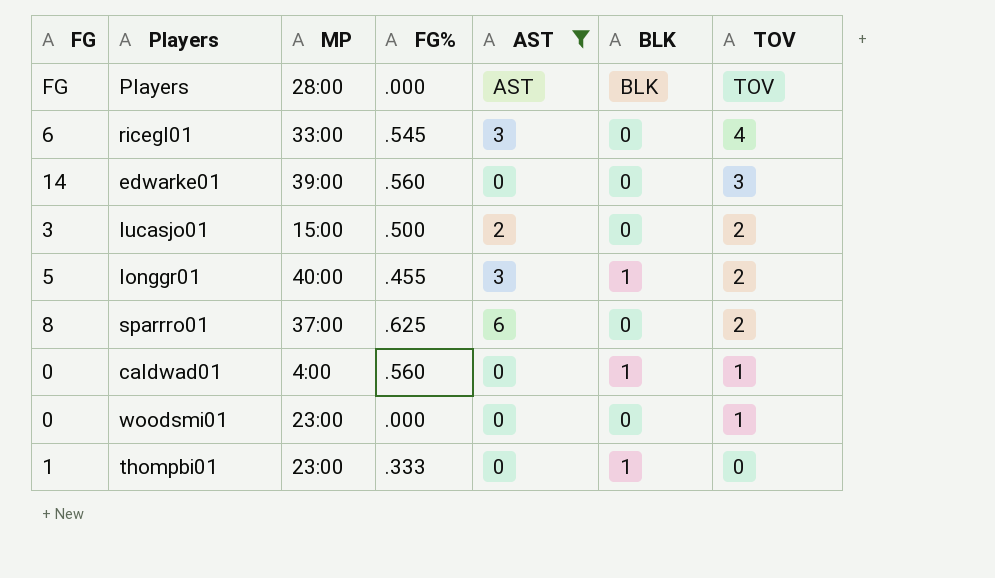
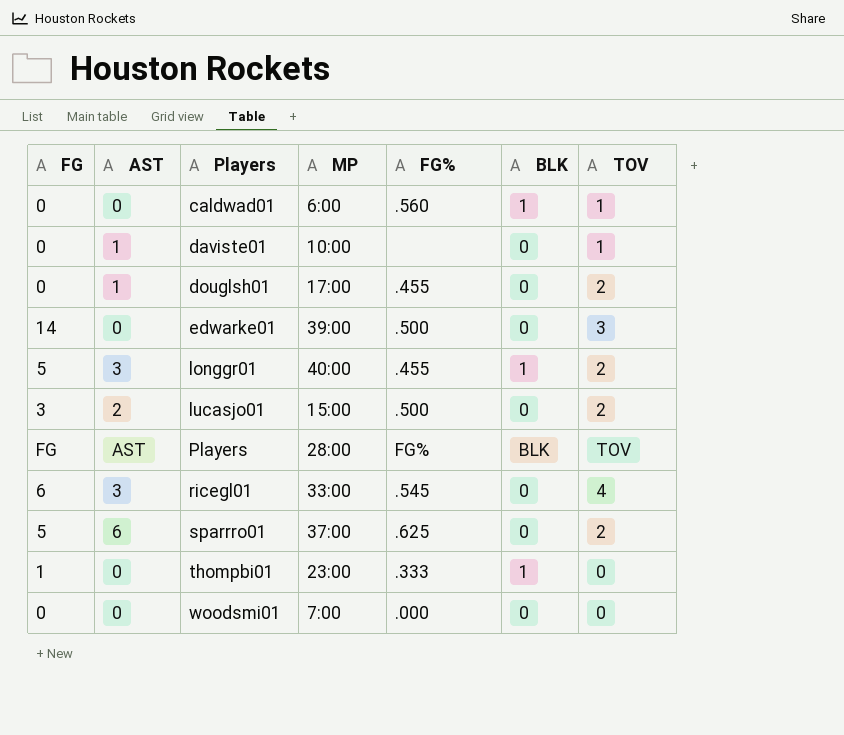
filter: AST != 1 -> none
row order: TOV descending -> Players ascending
column AST | position: 5 -> 2
caldwad01 | MP: 4:00 -> 6:00
edwarke01 | FG%: .560 -> .500
Players | FG%: .000 -> FG%
sparrro01 | FG: 8 -> 5
woodsmi01 | MP: 23:00 -> 7:00
woodsmi01 | TOV: 1 -> 0

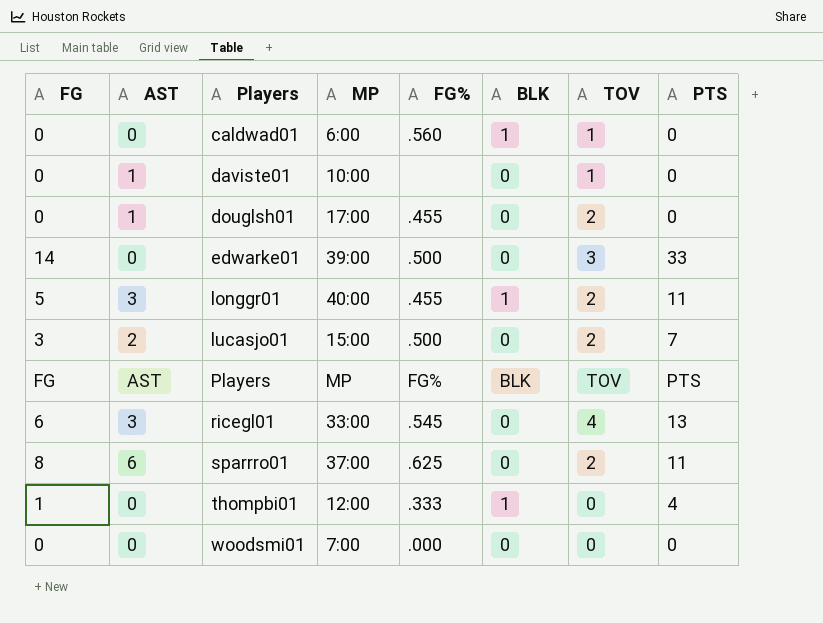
column PTS | position: none -> 8
Players | MP: 28:00 -> MP
sparrro01 | FG: 5 -> 8
thompbi01 | MP: 23:00 -> 12:00

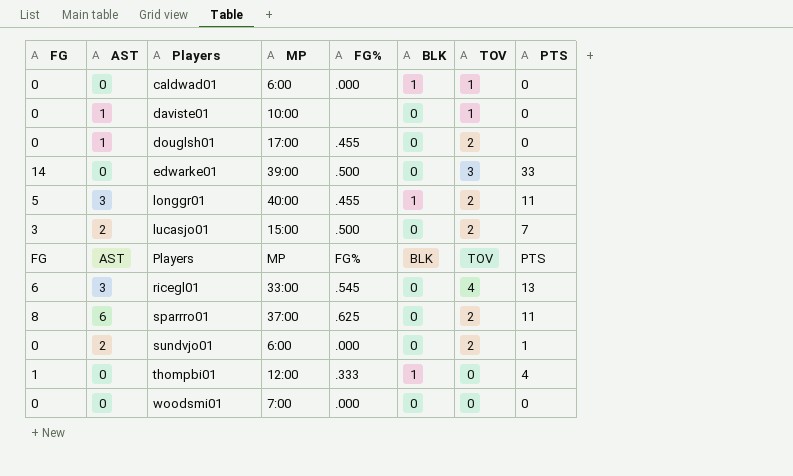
caldwad01 | FG%: .560 -> .000
row sundvjo01: none -> 0 | 2 | 6:00 | .000 | 0 | 2 | 1

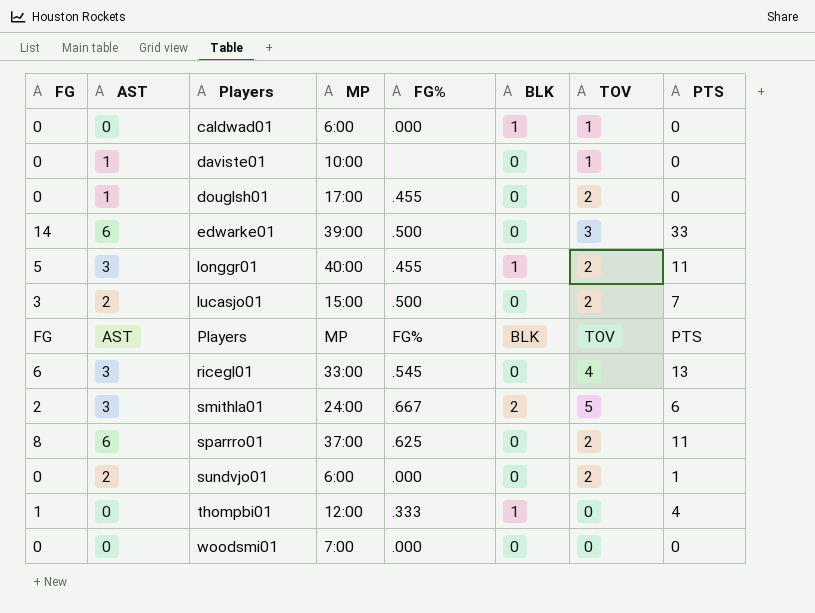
edwarke01 | AST: 0 -> 6
row smithla01: none -> 2 | 3 | 24:00 | .667 | 2 | 5 | 6

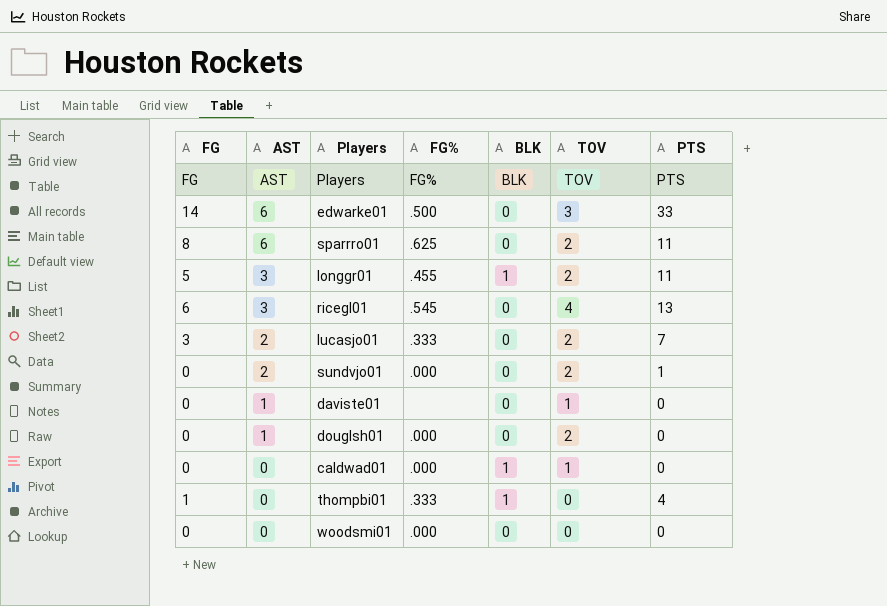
row order: Players ascending -> AST descending
column MP | position: 4 -> none
row smithla01: 2 | 3 | 24:00 | .667 | 2 | 5 | 6 -> none
lucasjo01 | FG%: .500 -> .333
douglsh01 | FG%: .455 -> .000

